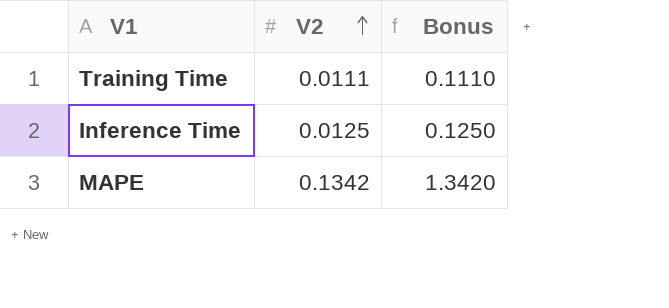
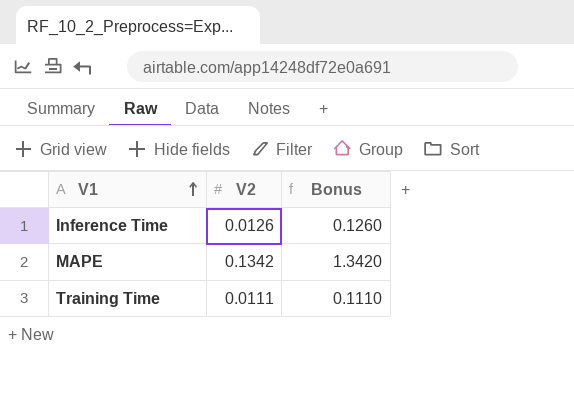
row order: V2 ascending -> V1 ascending
Inference Time | V2: 0.0125 -> 0.0126
Inference Time | Bonus: 0.1250 -> 0.1260

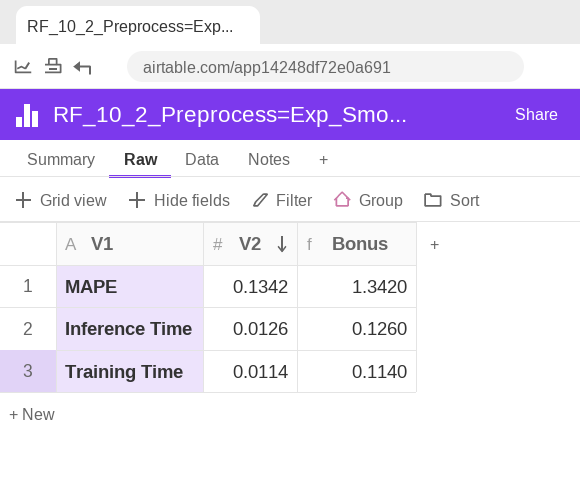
row order: V1 ascending -> V2 descending
Training Time | V2: 0.0111 -> 0.0114
Training Time | Bonus: 0.1110 -> 0.1140

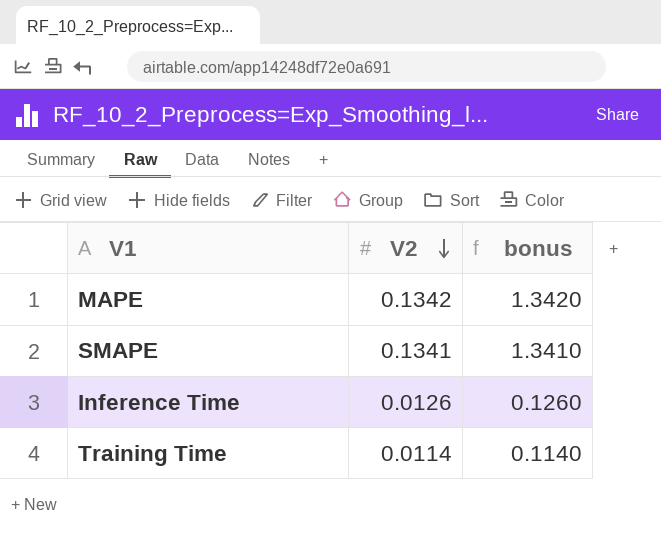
column name: Bonus -> bonus
row SMAPE: none -> 0.1341 | 1.3410

